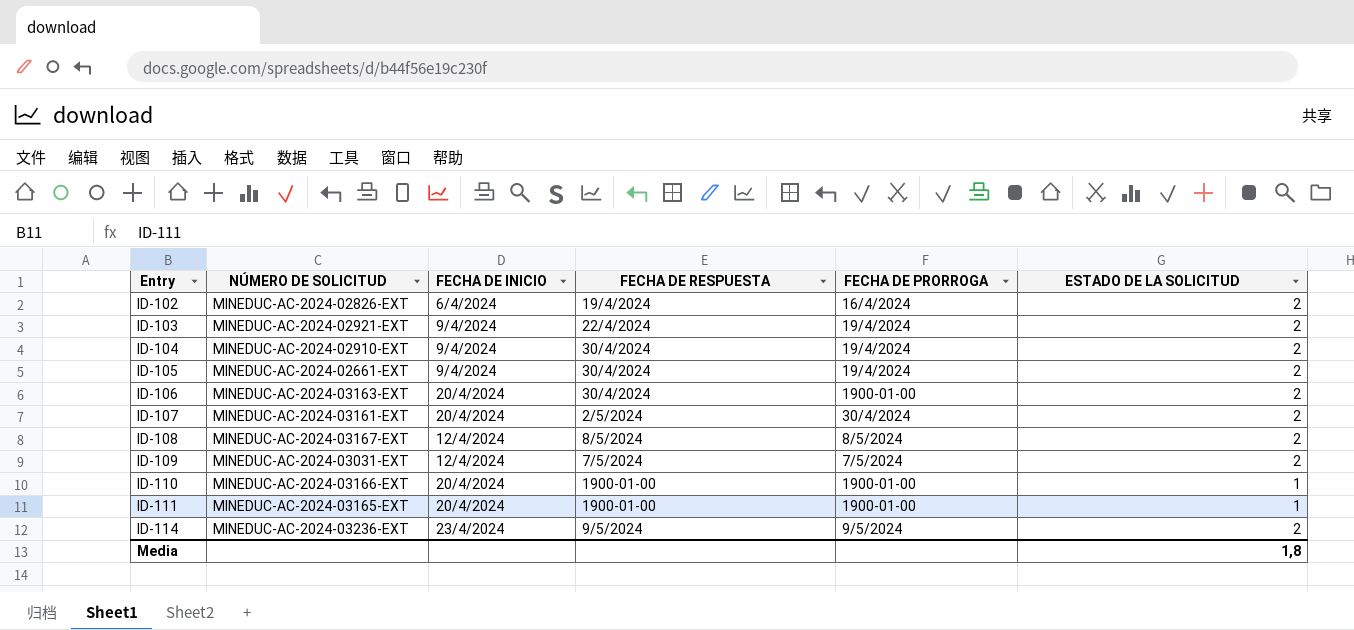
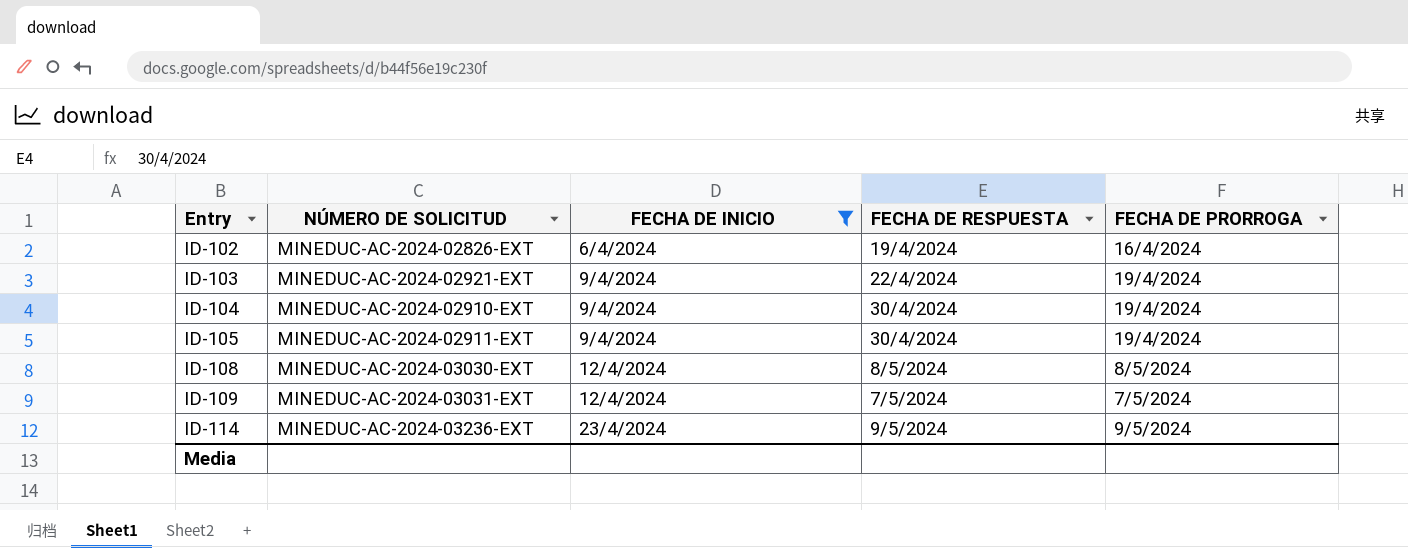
filter: none -> FECHA DE INICIO != 20/4/2024
column ESTADO DE LA SOLICITUD | position: 6 -> none
ID-105 | NÚMERO DE SOLICITUD: MINEDUC-AC-2024-02661-EXT -> MINEDUC-AC-2024-02911-EXT
ID-108 | NÚMERO DE SOLICITUD: MINEDUC-AC-2024-03167-EXT -> MINEDUC-AC-2024-03030-EXT

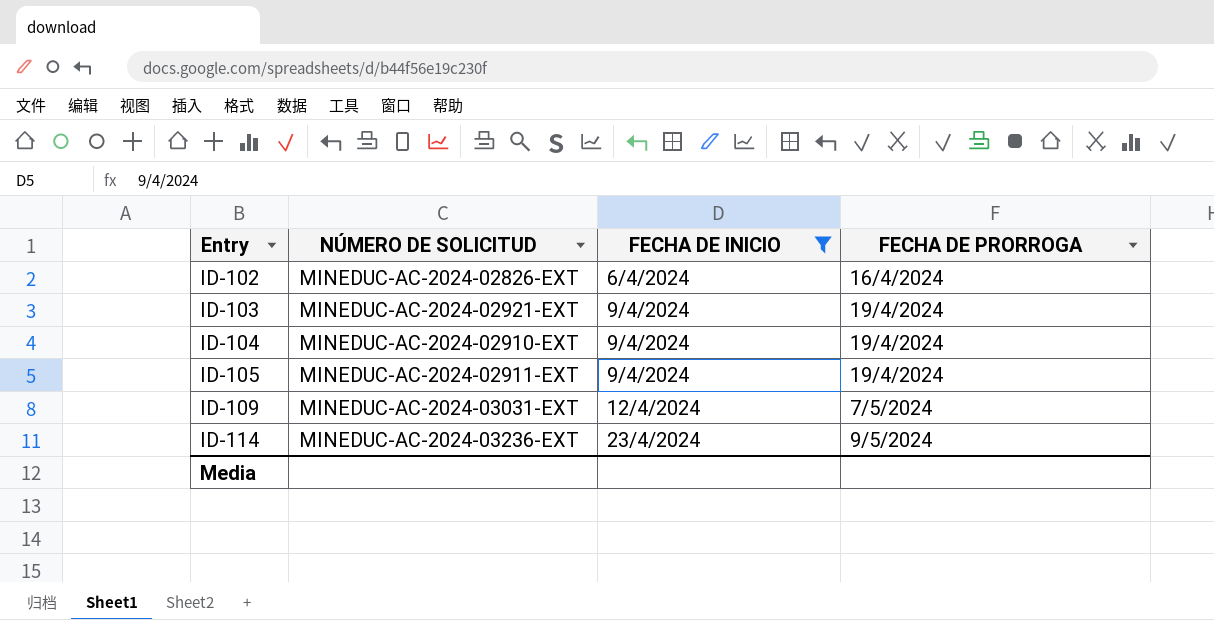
column FECHA DE RESPUESTA | position: 4 -> none
row ID-108: MINEDUC-AC-2024-03030-EXT | 12/4/2024 | 8/5/2024 | 8/5/2024 -> none

